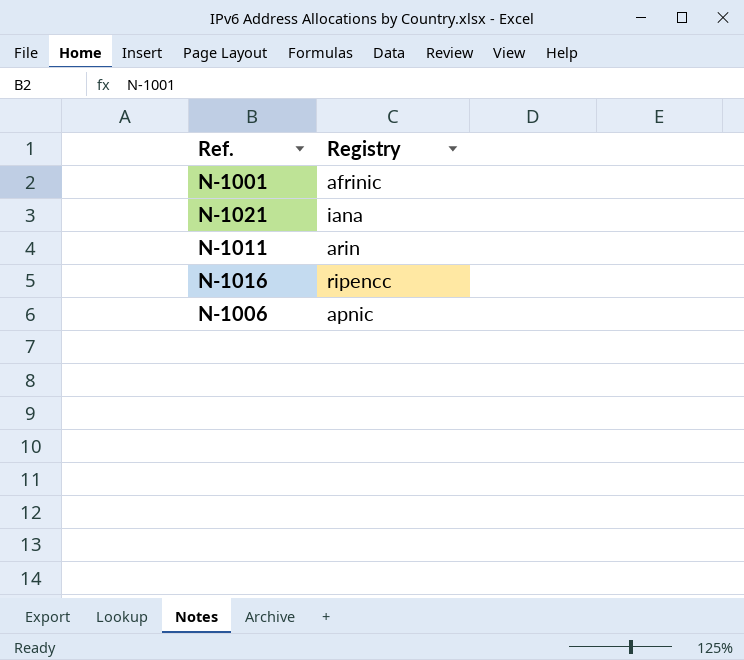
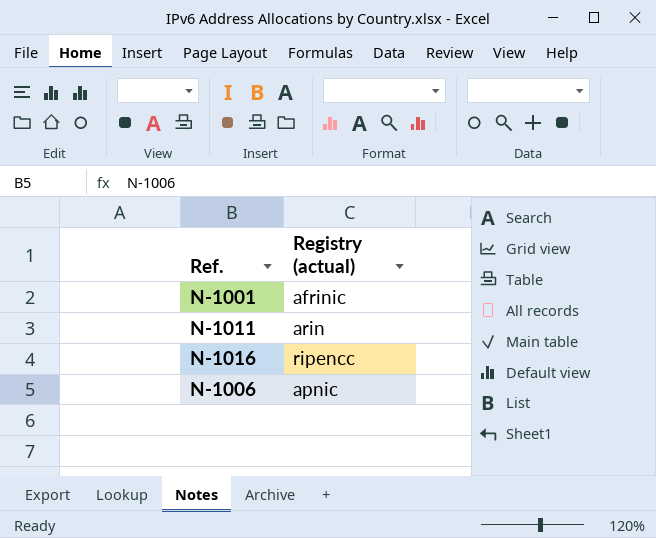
column name: Registry -> Registry (actual)
row N-1021: iana -> none

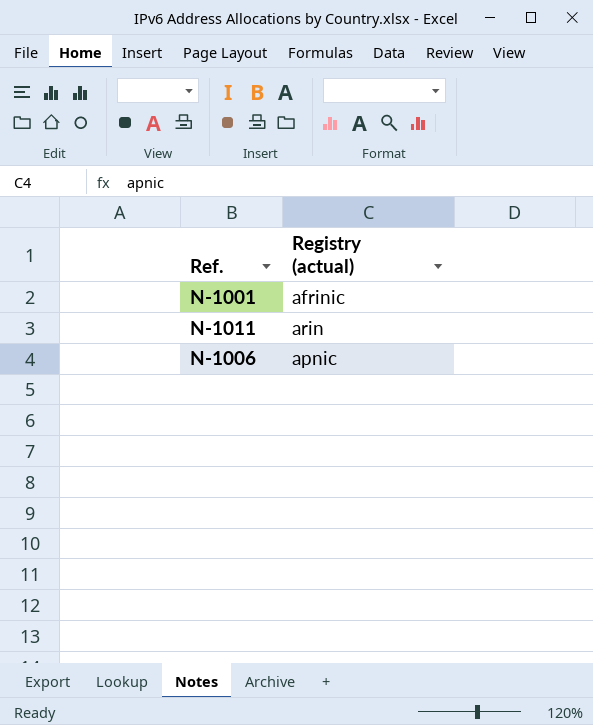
row N-1016: ripencc -> none

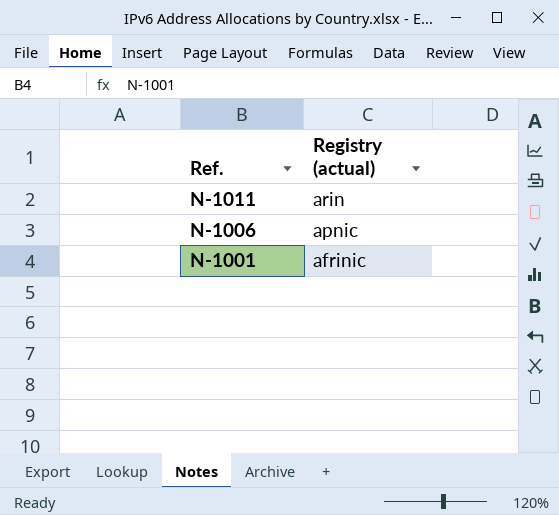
row order: none -> Ref. descending

